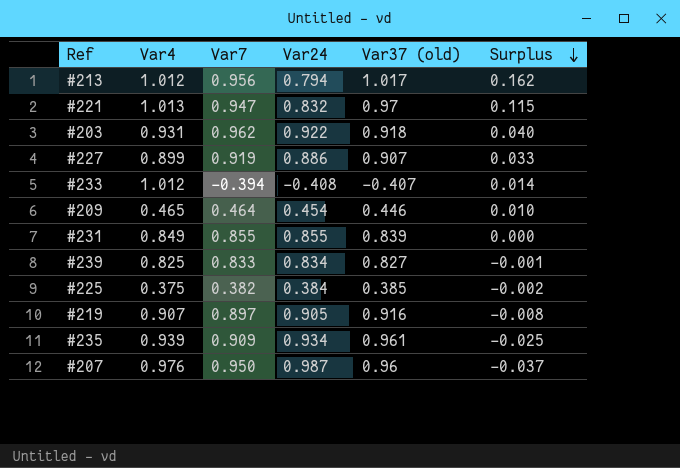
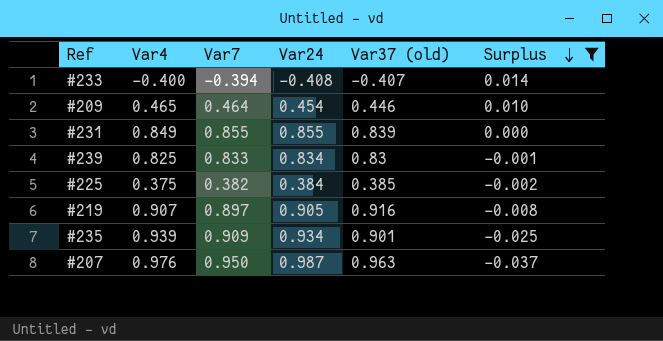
filter: none -> Surplus <= 0.014
#233 | Var4: 1.012 -> -0.400
#239 | Var37 (old): 0.827 -> 0.83
#235 | Var37 (old): 0.961 -> 0.901
#207 | Var37 (old): 0.96 -> 0.963

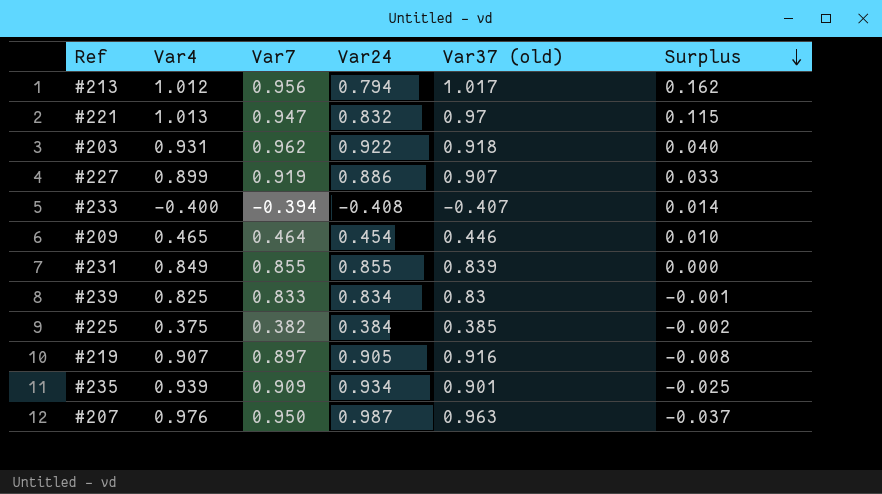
filter: Surplus <= 0.014 -> none

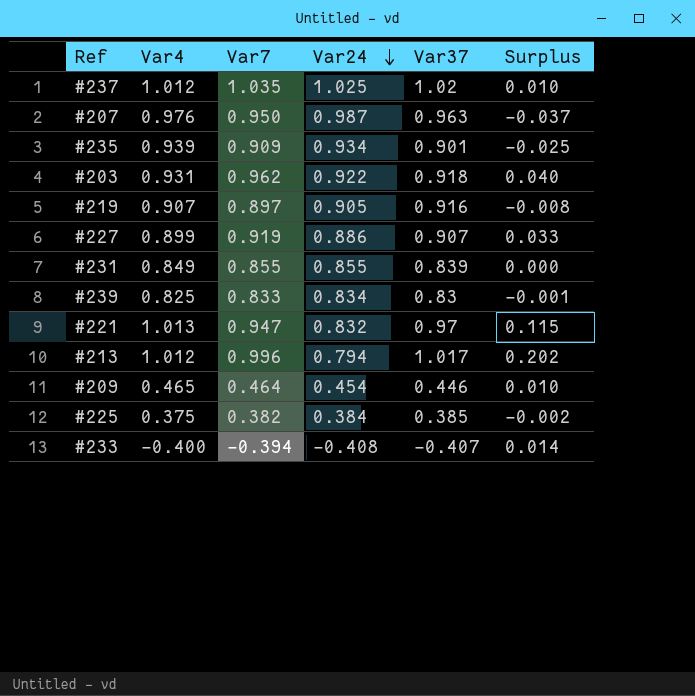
row order: Surplus descending -> Var24 descending
column name: Var37 (old) -> Var37
row #237: none -> 1.012 | 1.035 | 1.025 | 1.02 | 0.010
#213 | Var7: 0.956 -> 0.996
#213 | Surplus: 0.162 -> 0.202

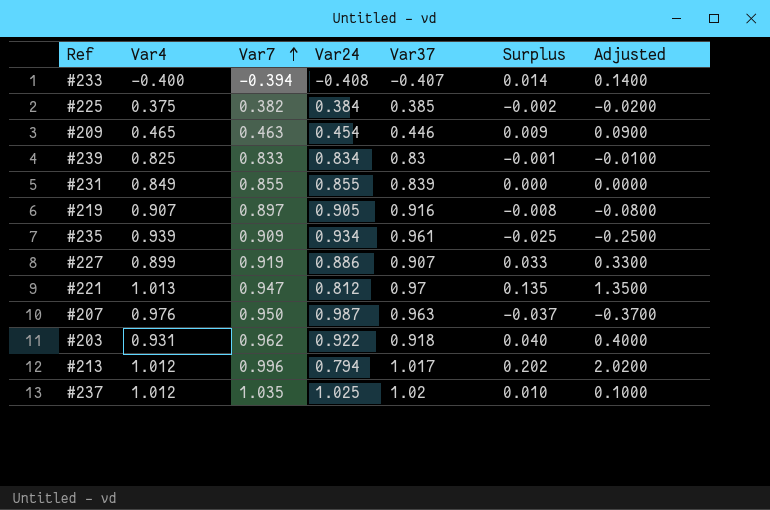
row order: Var24 descending -> Var7 ascending
column Adjusted | formula: none -> [Surplus] * 10
#209 | Var7: 0.464 -> 0.463
#209 | Surplus: 0.010 -> 0.009
#235 | Var37: 0.901 -> 0.961
#221 | Var24: 0.832 -> 0.812
#221 | Surplus: 0.115 -> 0.135

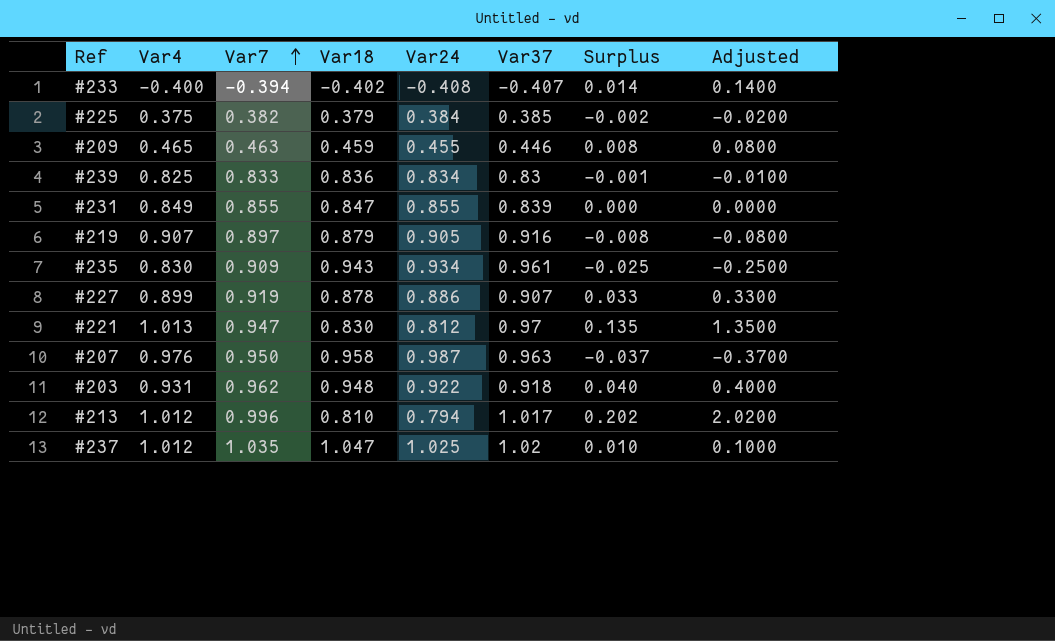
column Var18 | position: none -> 4
#209 | Var24: 0.454 -> 0.455
#209 | Surplus: 0.009 -> 0.008
#209 | Adjusted: 0.0900 -> 0.0800
#235 | Var4: 0.939 -> 0.830

